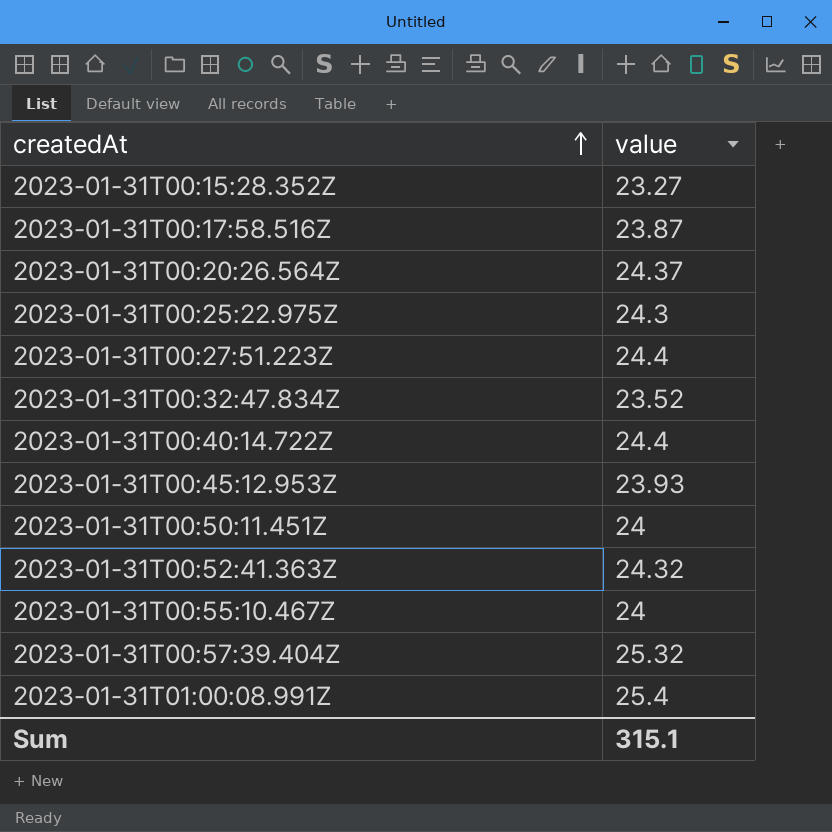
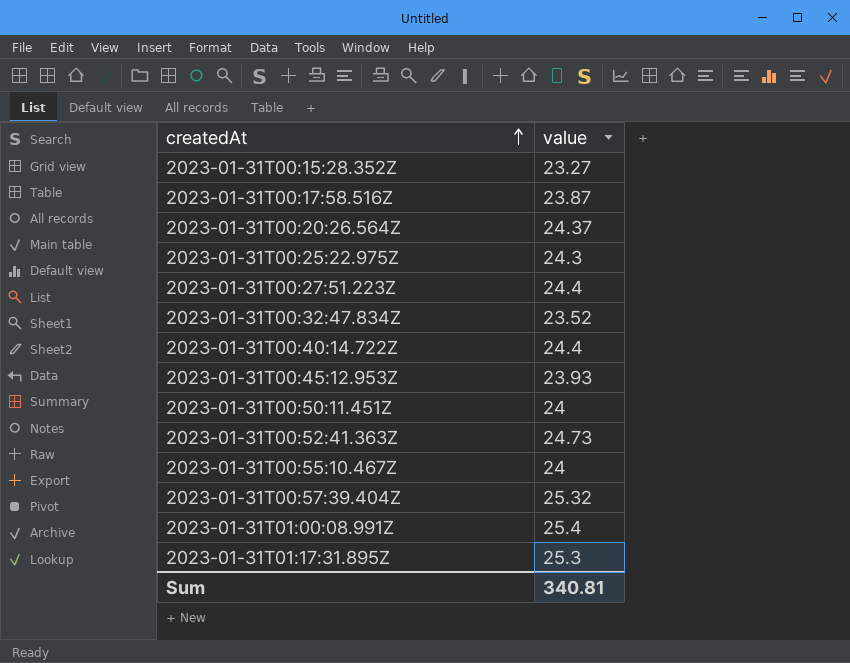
2023-01-31T00:52:41.363Z | value: 24.32 -> 24.73
row 2023-01-31T01:17:31.895Z: none -> 25.3
Sum | value: 315.1 -> 340.81

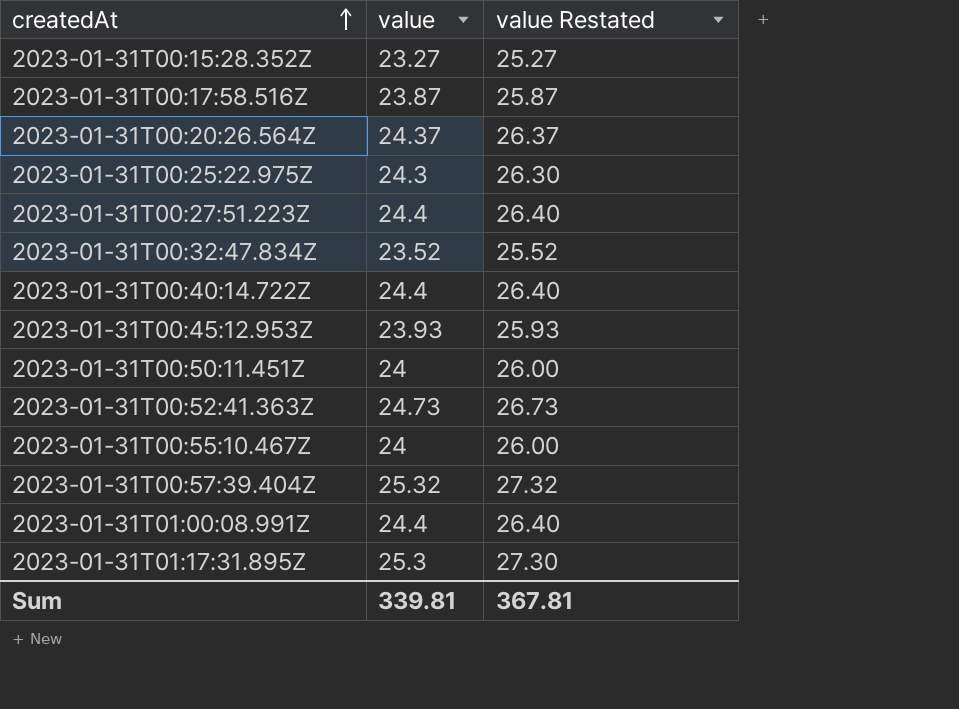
column value Restated | formula: none -> [value] + 2
2023-01-31T01:00:08.991Z | value: 25.4 -> 24.4
Sum | value: 340.81 -> 339.81

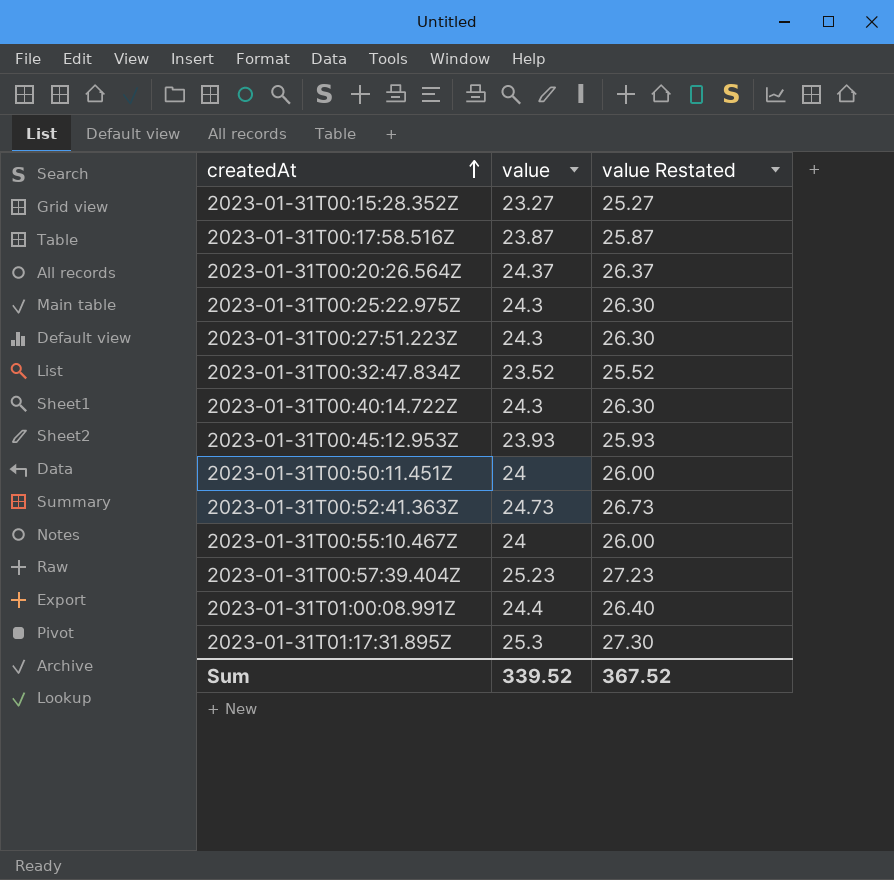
2023-01-31T00:27:51.223Z | value: 24.4 -> 24.3
2023-01-31T00:27:51.223Z | value Restated: 26.40 -> 26.30
2023-01-31T00:40:14.722Z | value: 24.4 -> 24.3
2023-01-31T00:40:14.722Z | value Restated: 26.40 -> 26.30
2023-01-31T00:57:39.404Z | value: 25.32 -> 25.23
2023-01-31T00:57:39.404Z | value Restated: 27.32 -> 27.23
Sum | value: 339.81 -> 339.52
Sum | value Restated: 367.81 -> 367.52

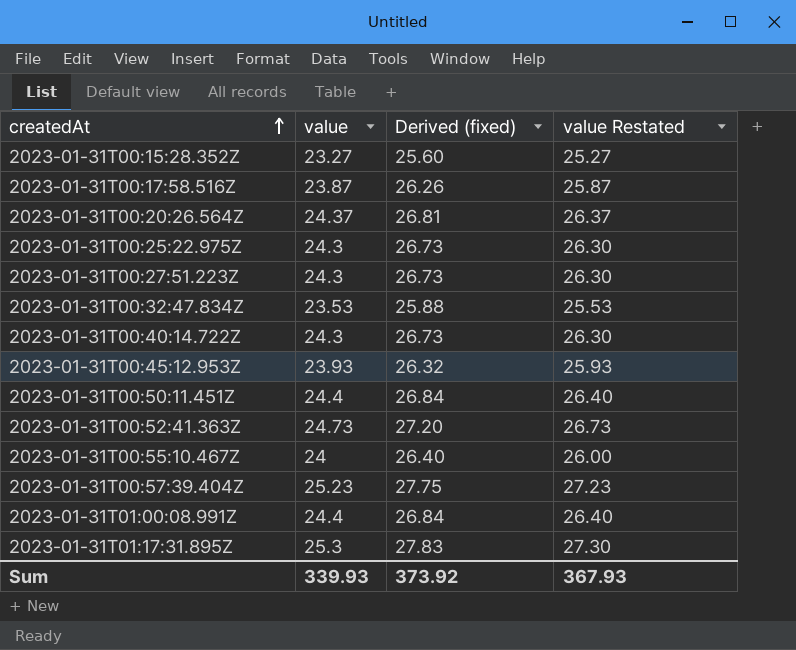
column Derived (fixed) | formula: none -> [value] * 1.1
2023-01-31T00:32:47.834Z | value: 23.52 -> 23.53
2023-01-31T00:32:47.834Z | value Restated: 25.52 -> 25.53
2023-01-31T00:50:11.451Z | value: 24 -> 24.4
2023-01-31T00:50:11.451Z | value Restated: 26.00 -> 26.40
Sum | value: 339.52 -> 339.93
Sum | value Restated: 367.52 -> 367.93

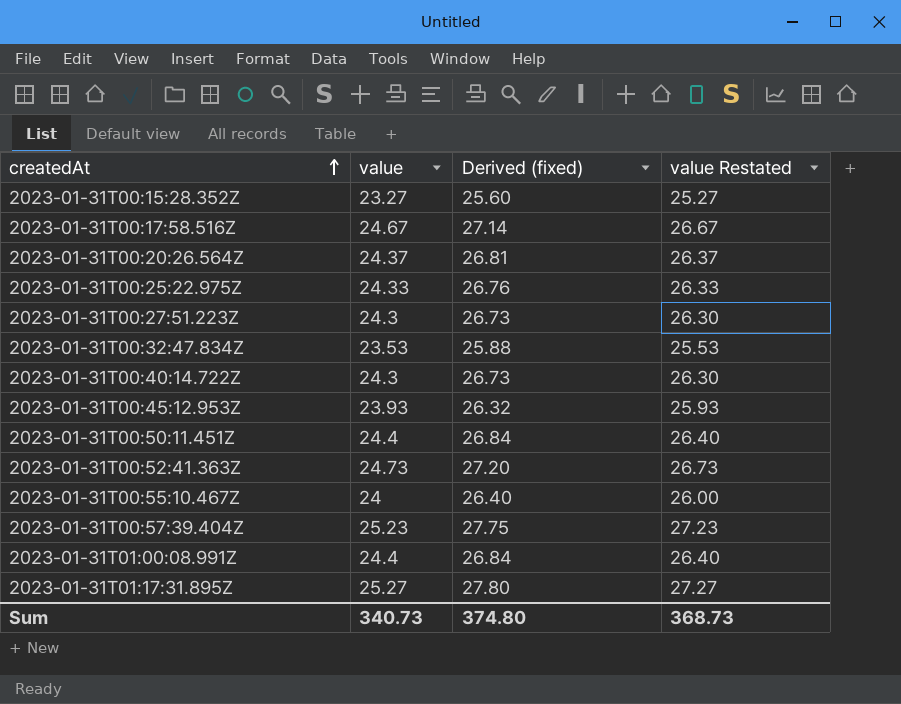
2023-01-31T00:17:58.516Z | value: 23.87 -> 24.67
2023-01-31T00:17:58.516Z | Derived (fixed): 26.26 -> 27.14
2023-01-31T00:17:58.516Z | value Restated: 25.87 -> 26.67
2023-01-31T00:25:22.975Z | value: 24.3 -> 24.33
2023-01-31T00:25:22.975Z | Derived (fixed): 26.73 -> 26.76
2023-01-31T00:25:22.975Z | value Restated: 26.30 -> 26.33
2023-01-31T01:17:31.895Z | value: 25.3 -> 25.27
2023-01-31T01:17:31.895Z | Derived (fixed): 27.83 -> 27.80
2023-01-31T01:17:31.895Z | value Restated: 27.30 -> 27.27
Sum | value: 339.93 -> 340.73
Sum | Derived (fixed): 373.92 -> 374.80
Sum | value Restated: 367.93 -> 368.73

